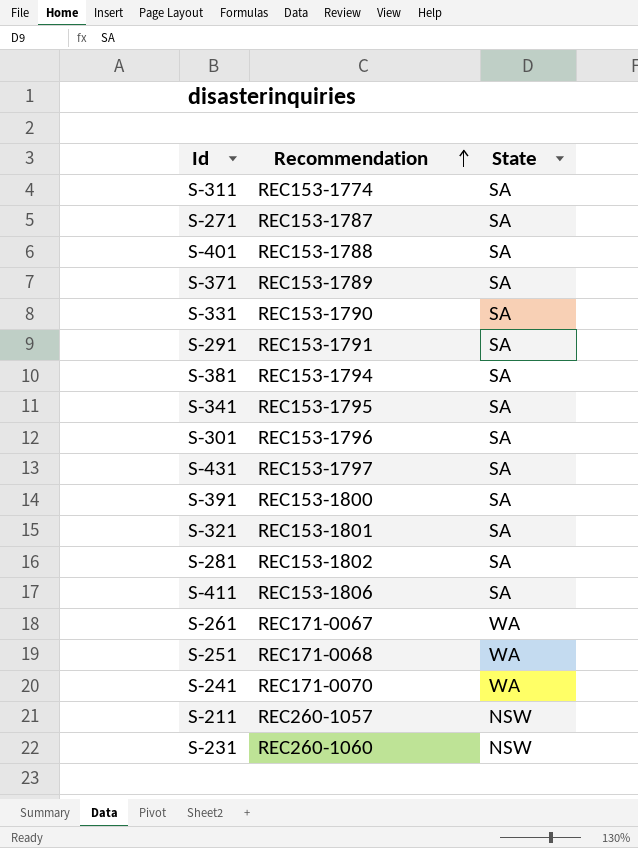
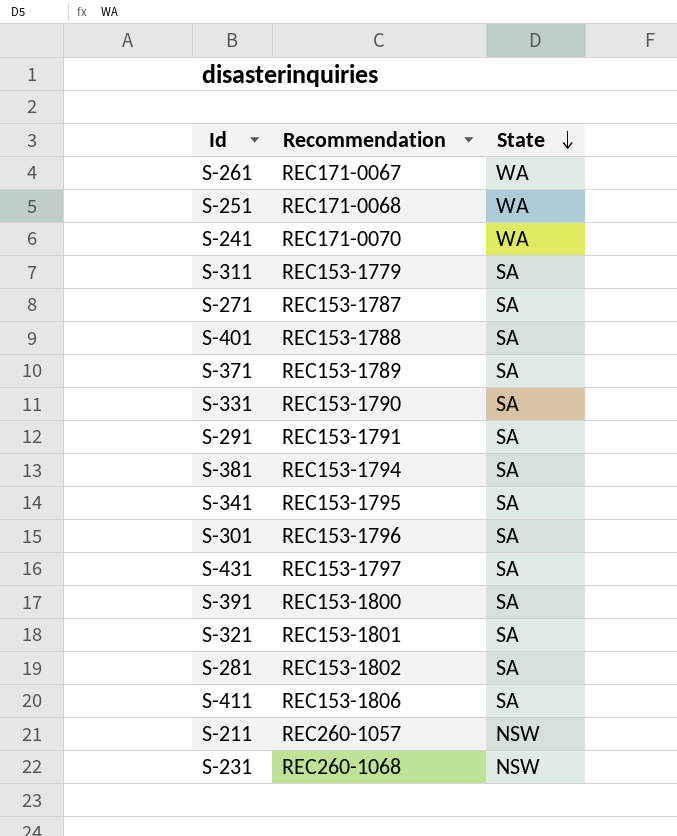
row order: Recommendation ascending -> State descending
S-311 | Recommendation: REC153-1774 -> REC153-1779
S-231 | Recommendation: REC260-1060 -> REC260-1068

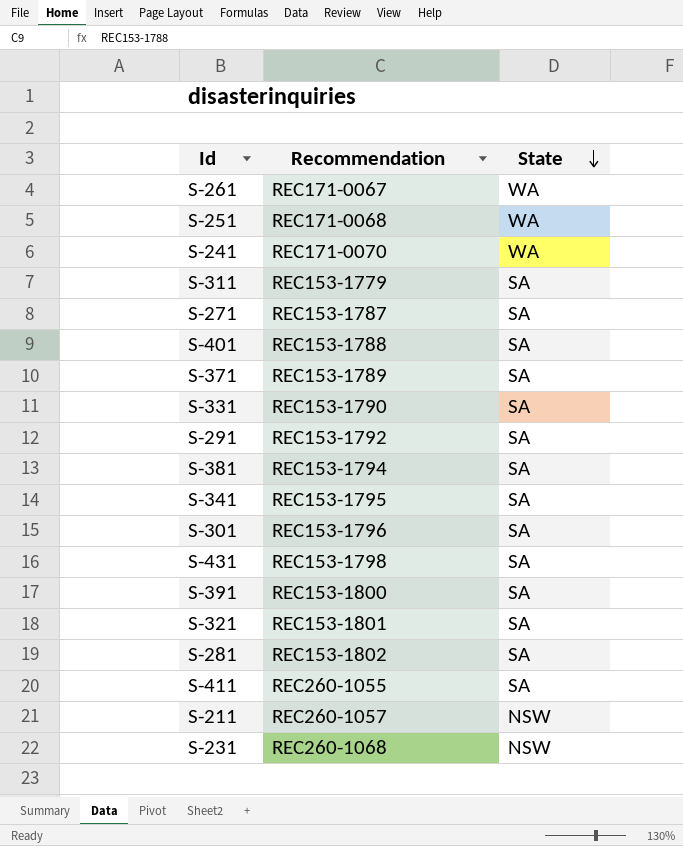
S-291 | Recommendation: REC153-1791 -> REC153-1792
S-431 | Recommendation: REC153-1797 -> REC153-1798
S-411 | Recommendation: REC153-1806 -> REC260-1055

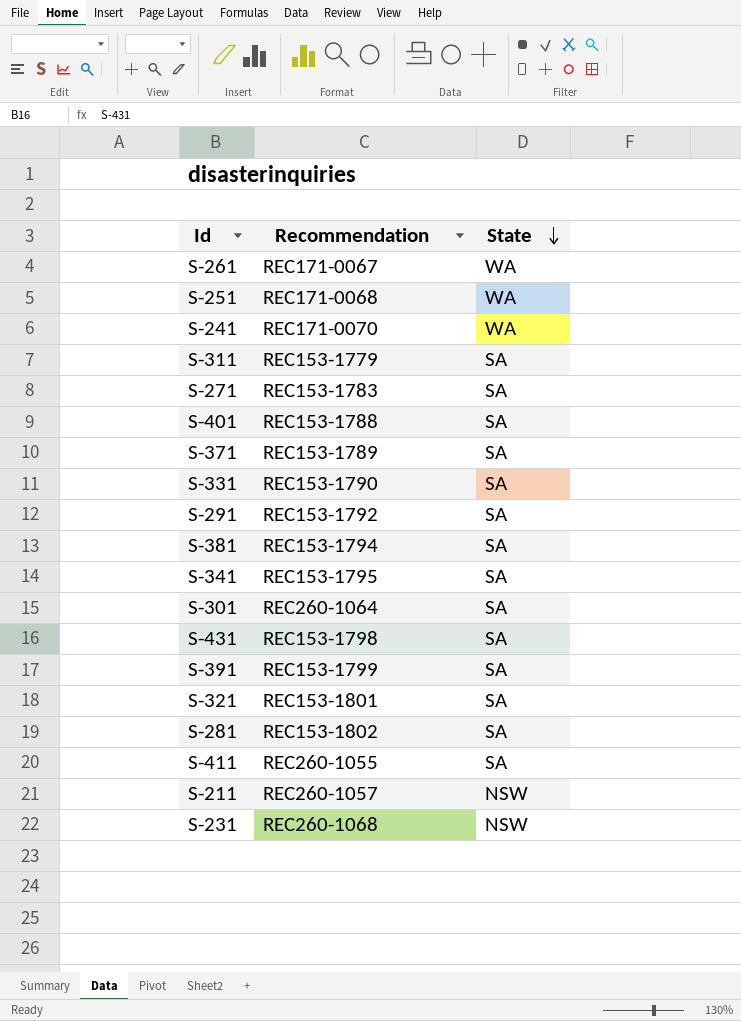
S-271 | Recommendation: REC153-1787 -> REC153-1783
S-301 | Recommendation: REC153-1796 -> REC260-1064
S-391 | Recommendation: REC153-1800 -> REC153-1799

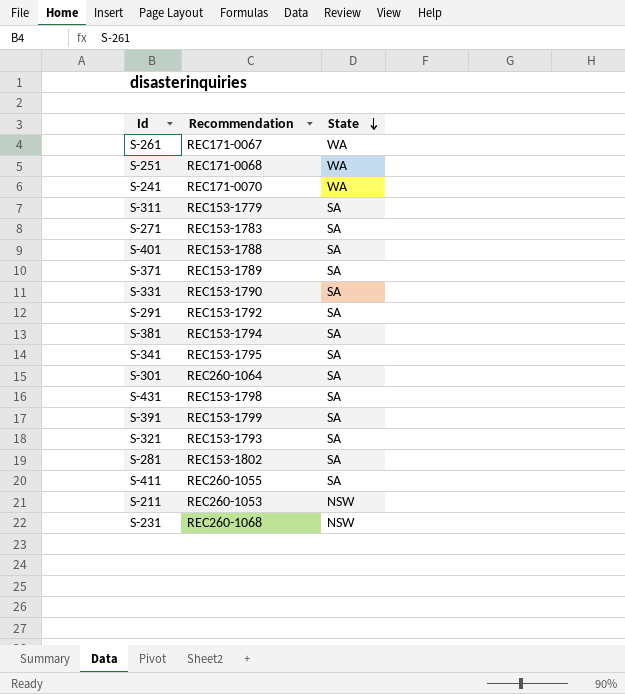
S-321 | Recommendation: REC153-1801 -> REC153-1793
S-211 | Recommendation: REC260-1057 -> REC260-1053

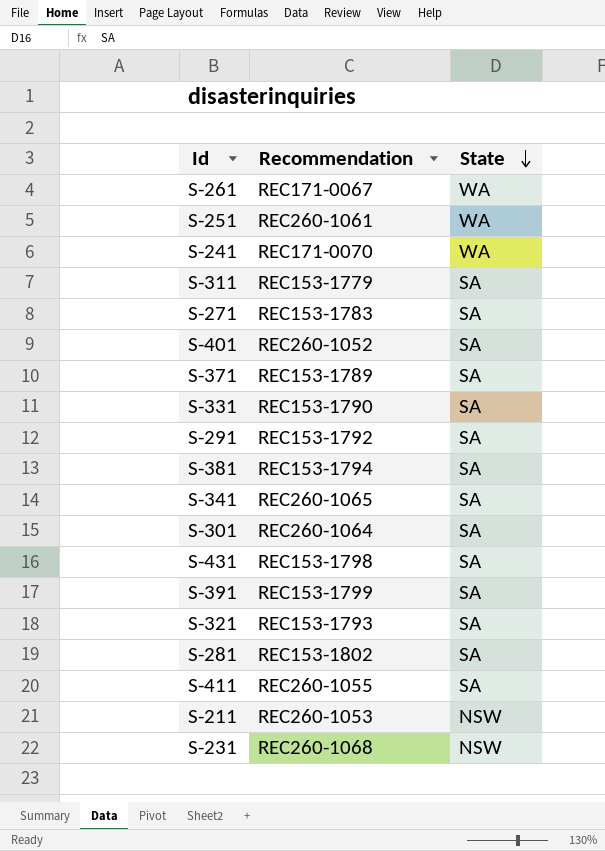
S-251 | Recommendation: REC171-0068 -> REC260-1061
S-401 | Recommendation: REC153-1788 -> REC260-1052
S-341 | Recommendation: REC153-1795 -> REC260-1065

